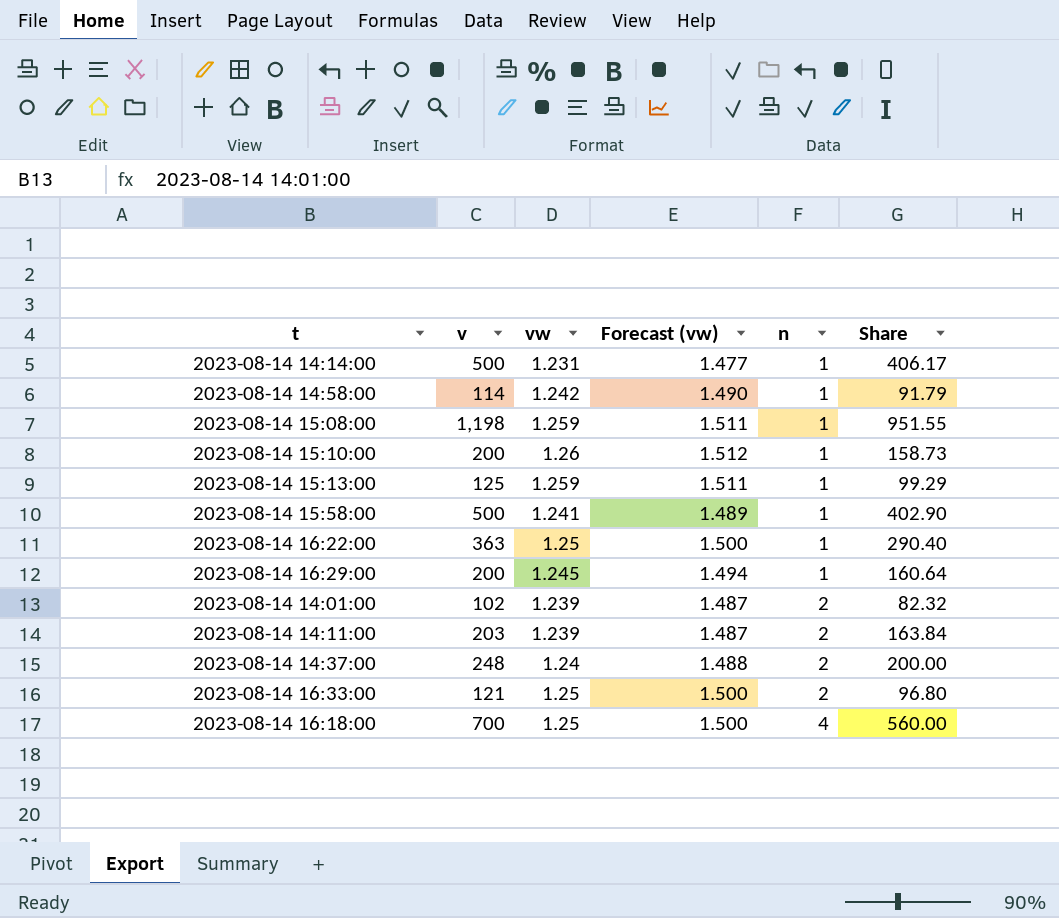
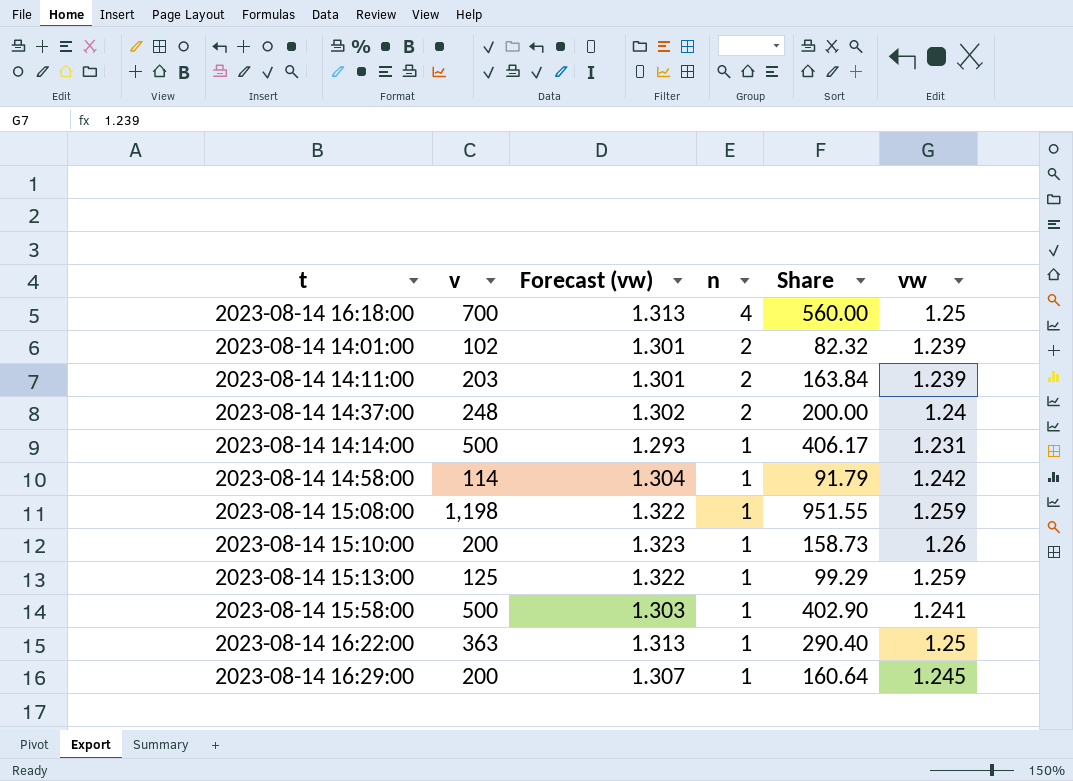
row order: n ascending -> n descending
column Forecast (vw) | formula: [vw] * 1.2 -> [vw] * 1.05
column vw | position: 3 -> 6
row 2023-08-14 16:33:00: 121 | 1.25 | 1.500 | 2 | 96.80 -> none

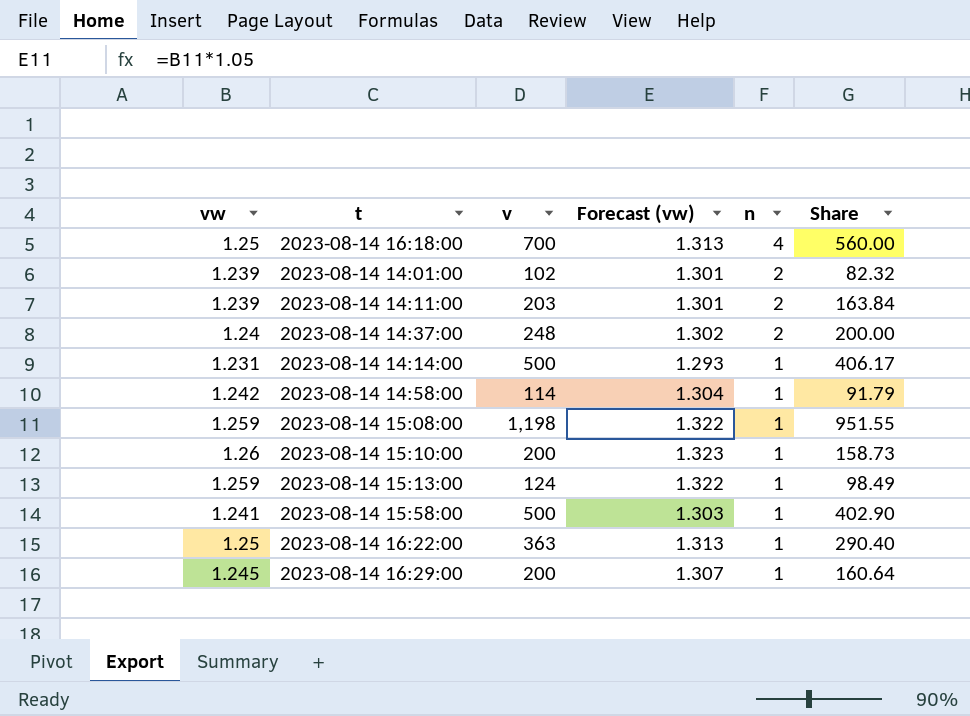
column vw | position: 6 -> 1
2023-08-14 15:13:00 | v: 125 -> 124
2023-08-14 15:13:00 | Share: 99.29 -> 98.49

